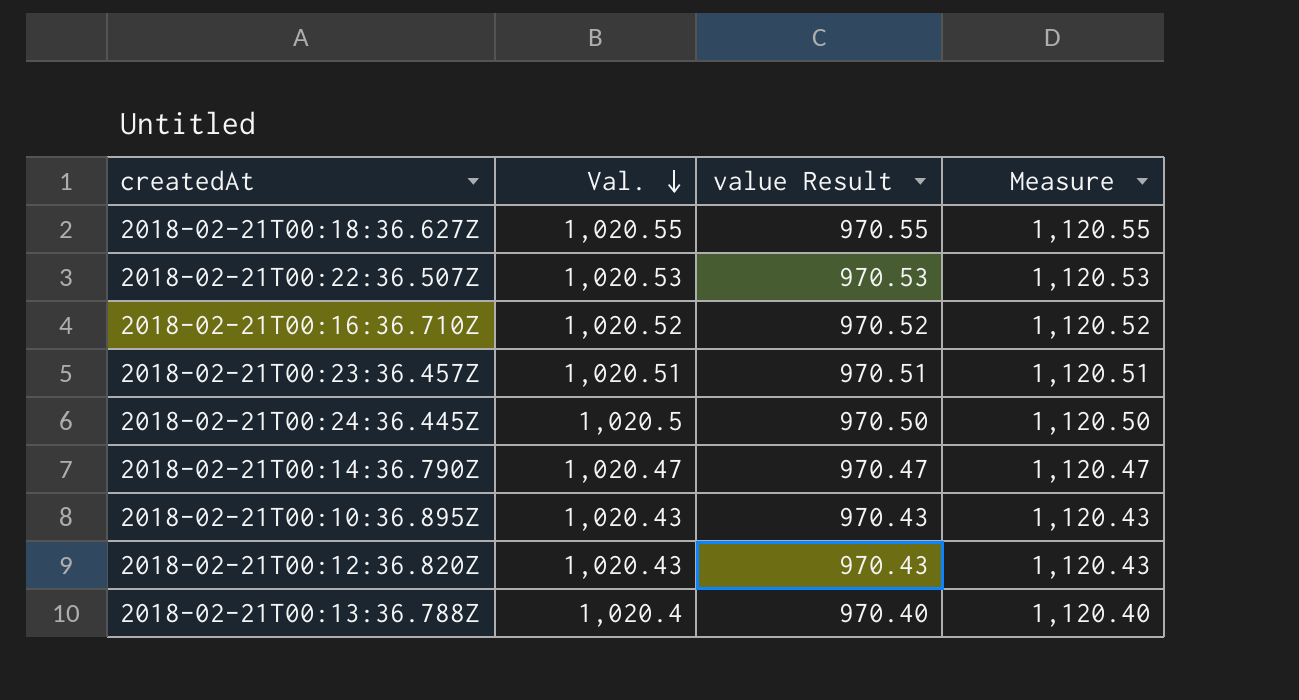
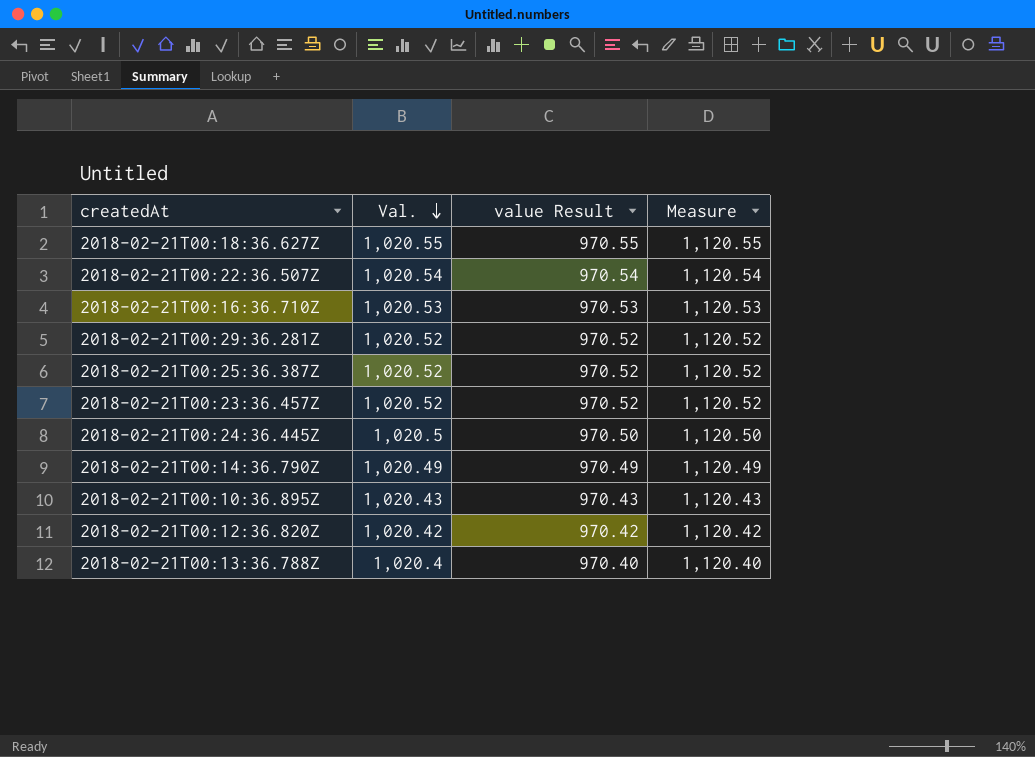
2018-02-21T00:22:36.507Z | Val.: 1,020.53 -> 1,020.54
2018-02-21T00:22:36.507Z | value Result: 970.53 -> 970.54
2018-02-21T00:22:36.507Z | Measure: 1,120.53 -> 1,120.54
2018-02-21T00:16:36.710Z | Val.: 1,020.52 -> 1,020.53
2018-02-21T00:16:36.710Z | value Result: 970.52 -> 970.53
2018-02-21T00:16:36.710Z | Measure: 1,120.52 -> 1,120.53
row 2018-02-21T00:29:36.281Z: none -> 1,020.52 | 970.52 | 1,120.52
row 2018-02-21T00:25:36.387Z: none -> 1,020.52 | 970.52 | 1,120.52
2018-02-21T00:23:36.457Z | Val.: 1,020.51 -> 1,020.52
2018-02-21T00:23:36.457Z | value Result: 970.51 -> 970.52
2018-02-21T00:23:36.457Z | Measure: 1,120.51 -> 1,120.52
2018-02-21T00:14:36.790Z | Val.: 1,020.47 -> 1,020.49
2018-02-21T00:14:36.790Z | value Result: 970.47 -> 970.49
2018-02-21T00:14:36.790Z | Measure: 1,120.47 -> 1,120.49
2018-02-21T00:12:36.820Z | Val.: 1,020.43 -> 1,020.42
2018-02-21T00:12:36.820Z | value Result: 970.43 -> 970.42
2018-02-21T00:12:36.820Z | Measure: 1,120.43 -> 1,120.42

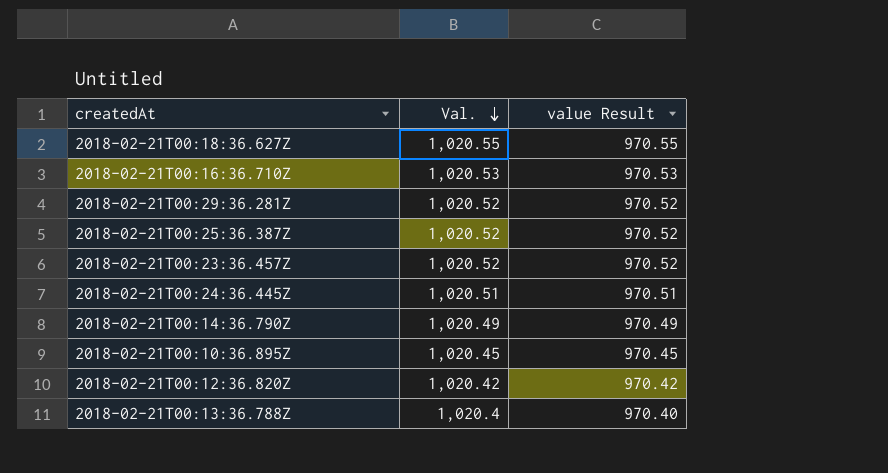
column Measure | formula: [Val.] + 100 -> none
row 2018-02-21T00:22:36.507Z: 1,020.54 | 970.54 | 1,120.54 -> none
2018-02-21T00:24:36.445Z | Val.: 1,020.5 -> 1,020.51
2018-02-21T00:24:36.445Z | value Result: 970.50 -> 970.51
2018-02-21T00:10:36.895Z | Val.: 1,020.43 -> 1,020.45
2018-02-21T00:10:36.895Z | value Result: 970.43 -> 970.45

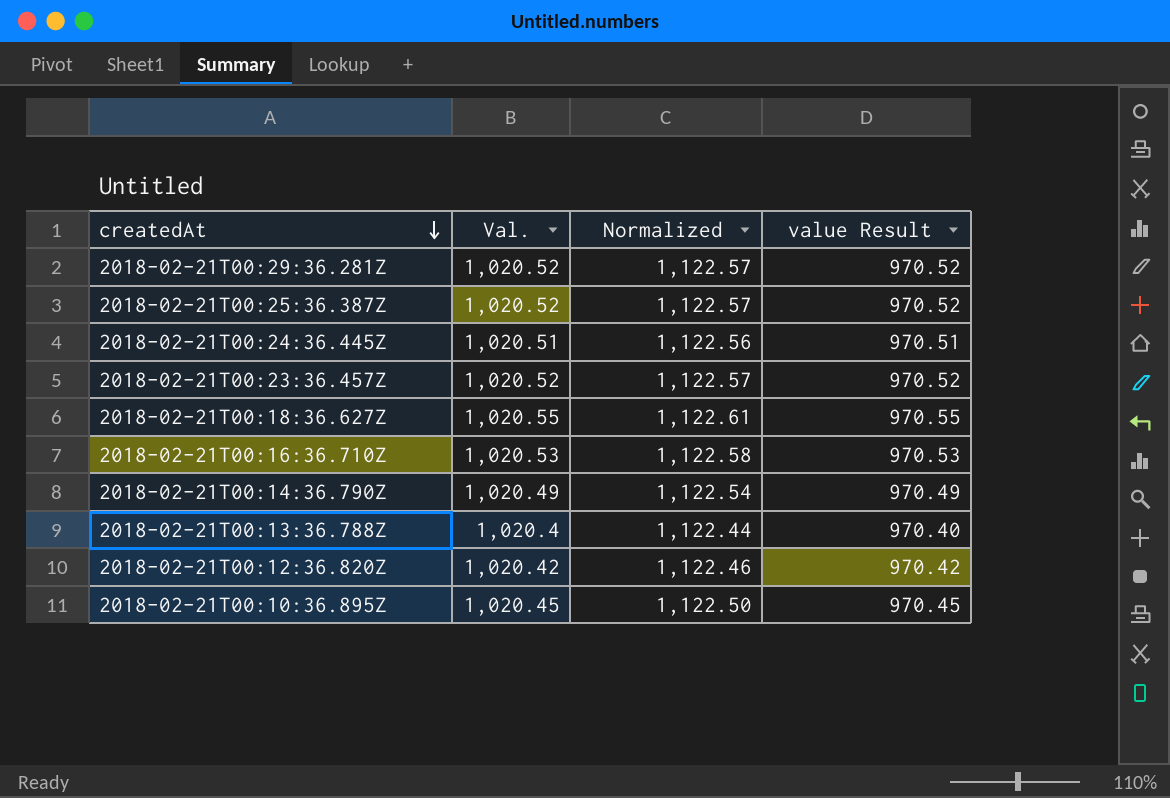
row order: Val. descending -> createdAt descending
column Normalized | formula: none -> [Val.] * 1.1

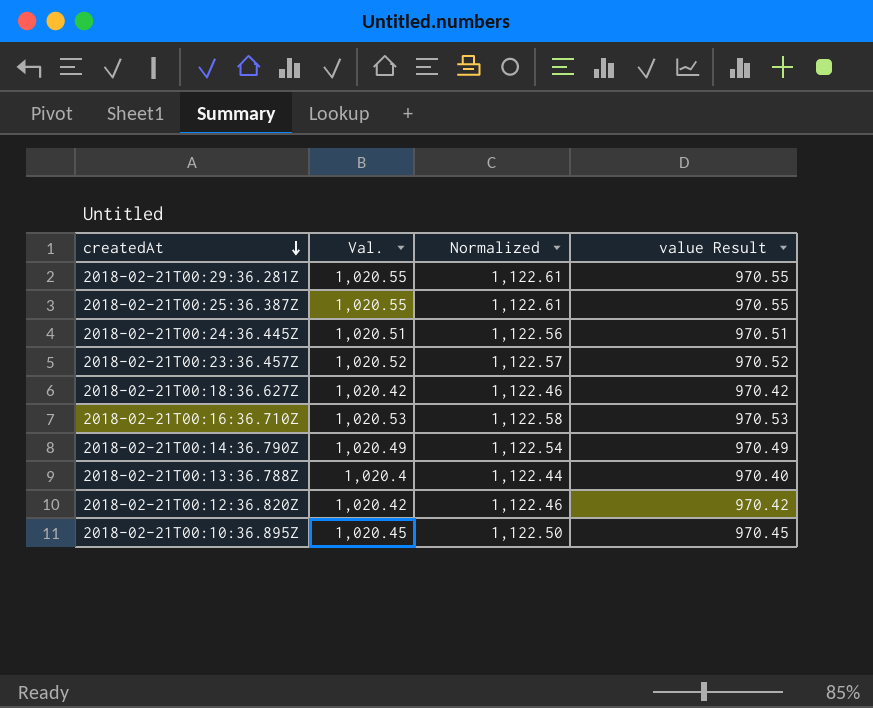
2018-02-21T00:29:36.281Z | Val.: 1,020.52 -> 1,020.55
2018-02-21T00:29:36.281Z | Normalized: 1,122.57 -> 1,122.61
2018-02-21T00:29:36.281Z | value Result: 970.52 -> 970.55
2018-02-21T00:25:36.387Z | Val.: 1,020.52 -> 1,020.55
2018-02-21T00:25:36.387Z | Normalized: 1,122.57 -> 1,122.61
2018-02-21T00:25:36.387Z | value Result: 970.52 -> 970.55
2018-02-21T00:18:36.627Z | Val.: 1,020.55 -> 1,020.42
2018-02-21T00:18:36.627Z | Normalized: 1,122.61 -> 1,122.46
2018-02-21T00:18:36.627Z | value Result: 970.55 -> 970.42

